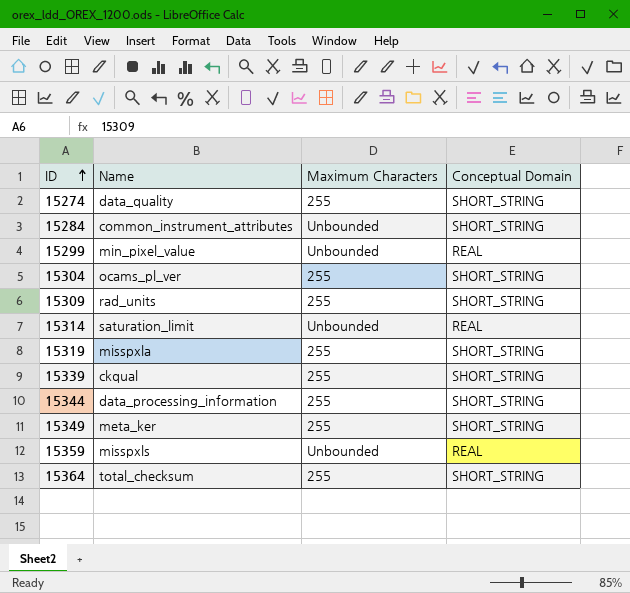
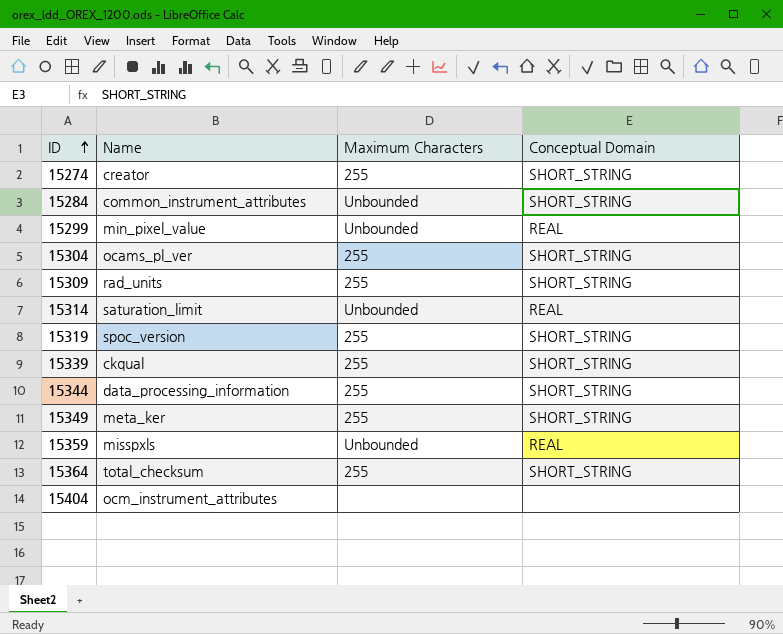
15274 | Name: data_quality -> creator
15319 | Name: misspxla -> spoc_version
row 15404: none -> ocm_instrument_attributes | none | none

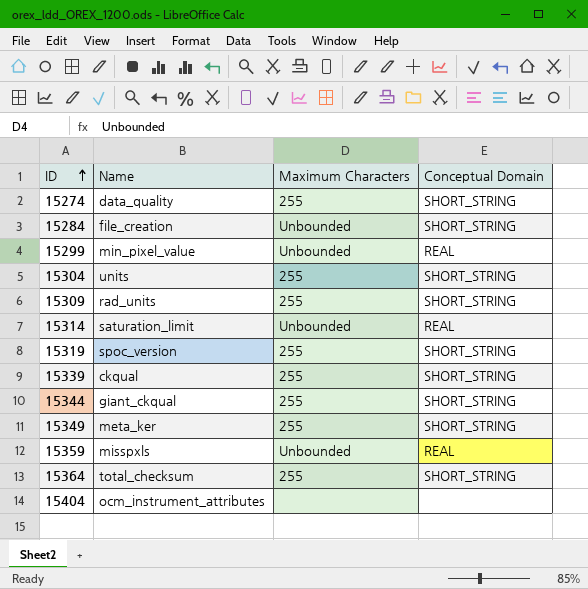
15274 | Name: creator -> data_quality
15284 | Name: common_instrument_attributes -> file_creation
15304 | Name: ocams_pl_ver -> units
15344 | Name: data_processing_information -> giant_ckqual

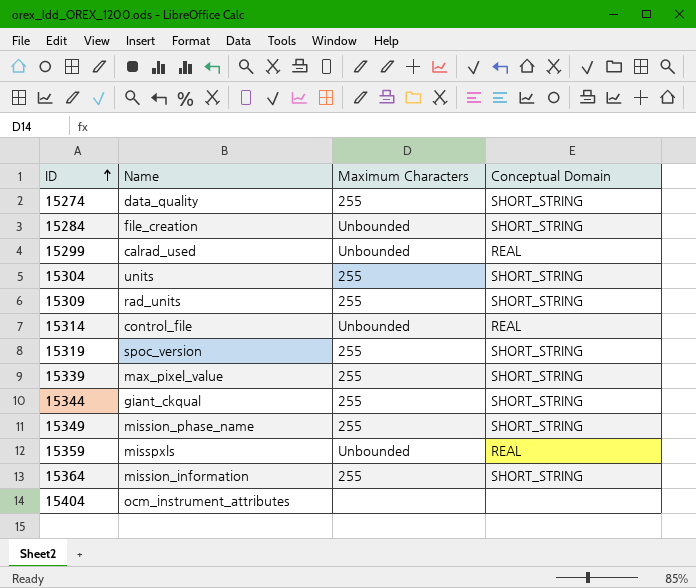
15299 | Name: min_pixel_value -> calrad_used
15314 | Name: saturation_limit -> control_file
15339 | Name: ckqual -> max_pixel_value
15349 | Name: meta_ker -> mission_phase_name
15364 | Name: total_checksum -> mission_information

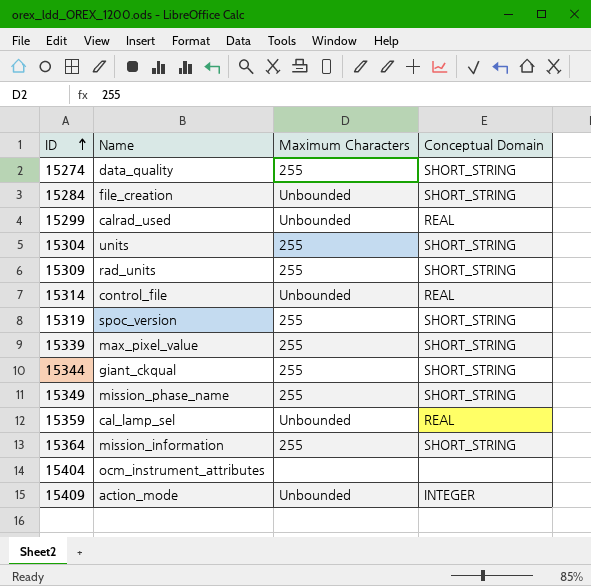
15359 | Name: misspxls -> cal_lamp_sel
row 15409: none -> action_mode | Unbounded | INTEGER

